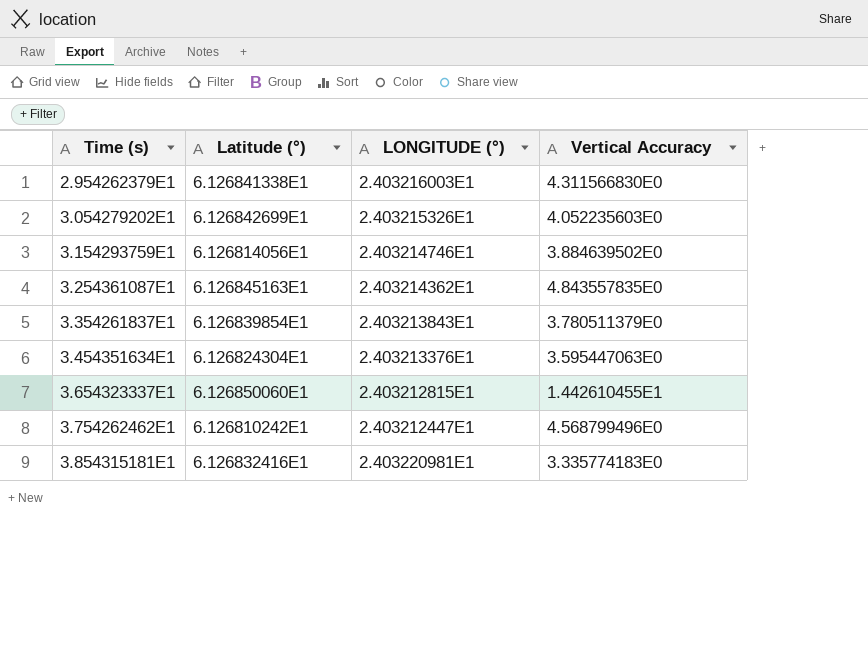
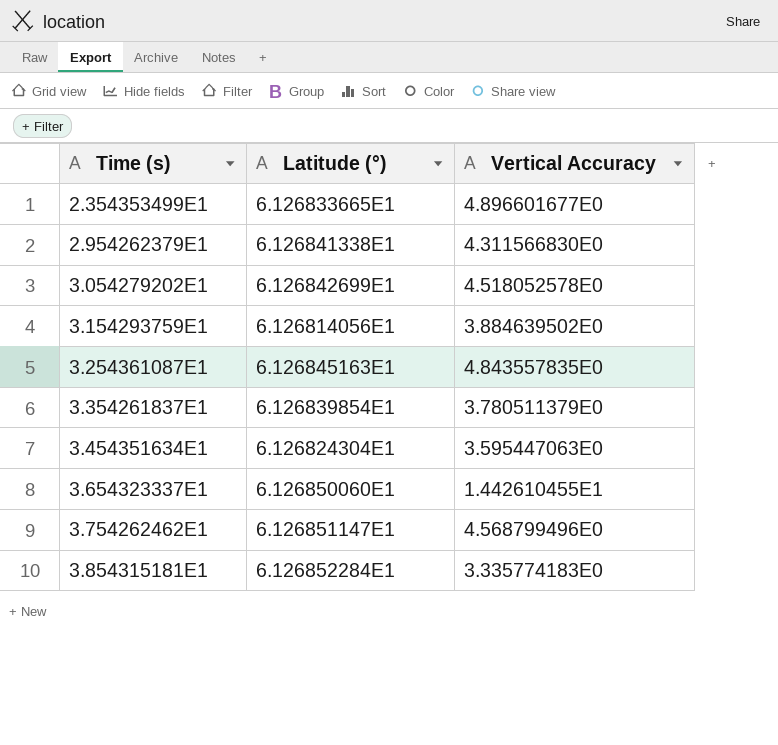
column LONGITUDE (°) | position: 3 -> none
row 2.354353499E1: none -> 6.126833665E1 | 4.896601677E0
3.054279202E1 | Vertical Accuracy: 4.052235603E0 -> 4.518052578E0
3.754262462E1 | Latitude (°): 6.126810242E1 -> 6.126851147E1
3.854315181E1 | Latitude (°): 6.126832416E1 -> 6.126852284E1

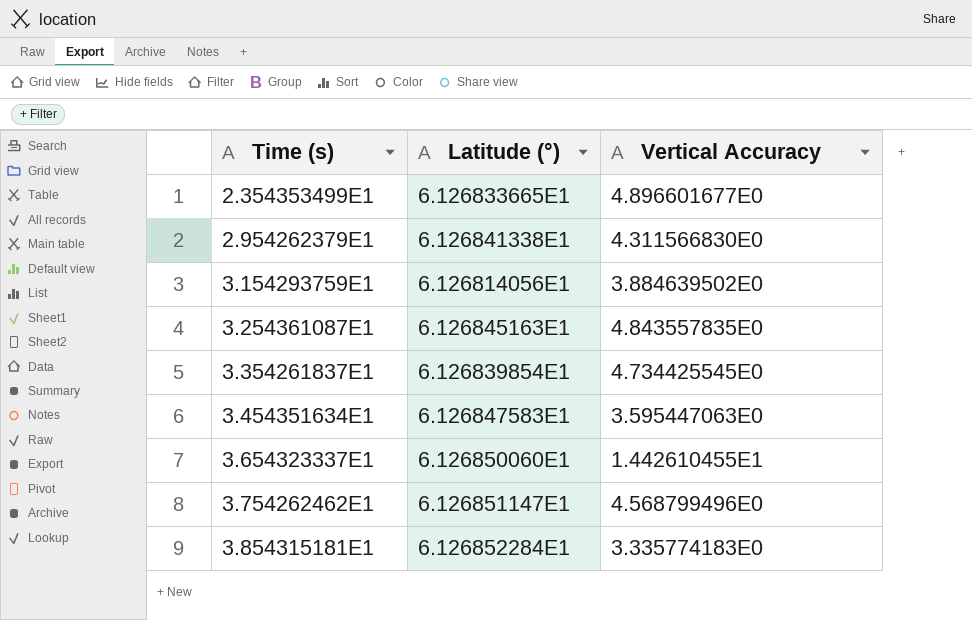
row 3.054279202E1: 6.126842699E1 | 4.518052578E0 -> none
3.354261837E1 | Vertical Accuracy: 3.780511379E0 -> 4.734425545E0
3.454351634E1 | Latitude (°): 6.126824304E1 -> 6.126847583E1

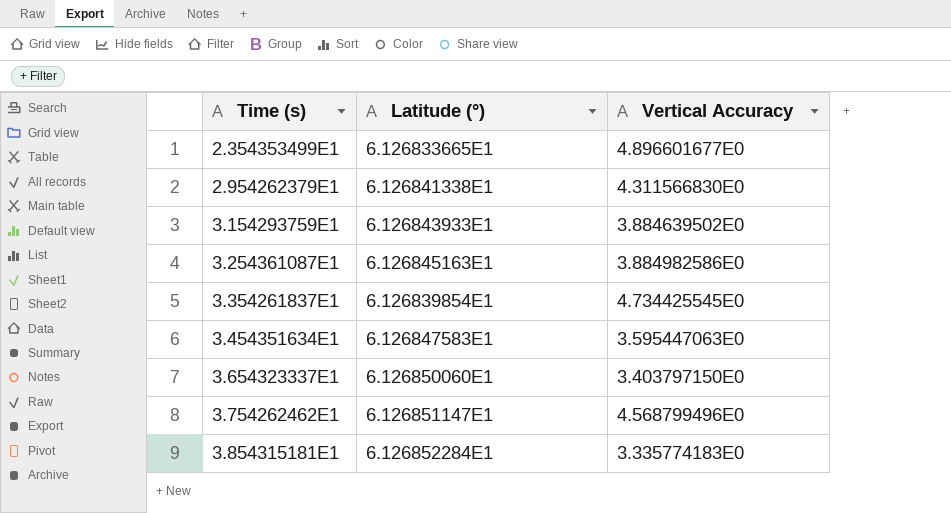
3.154293759E1 | Latitude (°): 6.126814056E1 -> 6.126843933E1
3.254361087E1 | Vertical Accuracy: 4.843557835E0 -> 3.884982586E0
3.654323337E1 | Vertical Accuracy: 1.442610455E1 -> 3.403797150E0

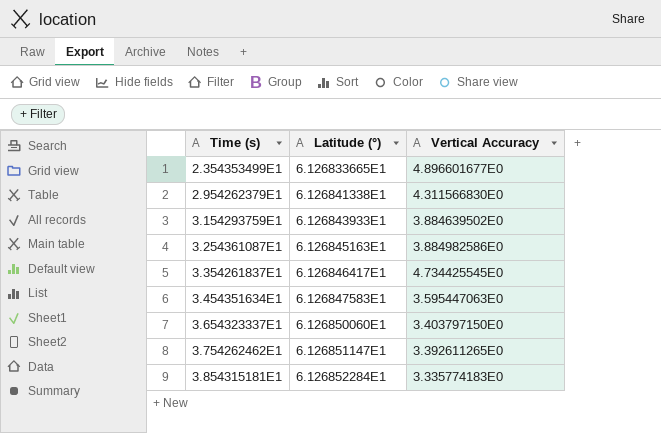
3.354261837E1 | Latitude (°): 6.126839854E1 -> 6.126846417E1
3.754262462E1 | Vertical Accuracy: 4.568799496E0 -> 3.392611265E0

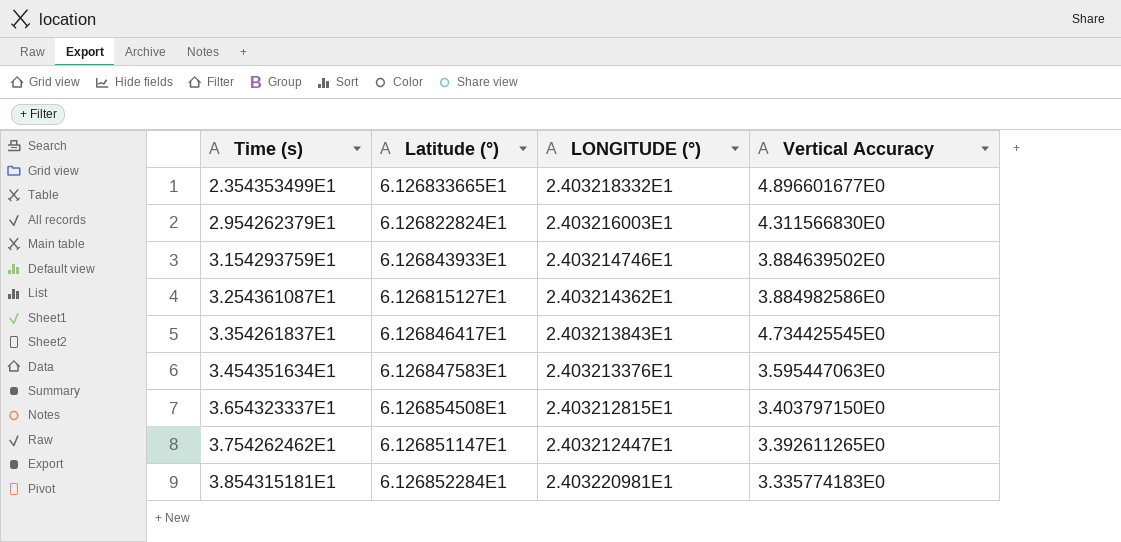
column LONGITUDE (°) | position: none -> 3
2.954262379E1 | Latitude (°): 6.126841338E1 -> 6.126822824E1
3.254361087E1 | Latitude (°): 6.126845163E1 -> 6.126815127E1
3.654323337E1 | Latitude (°): 6.126850060E1 -> 6.126854508E1

